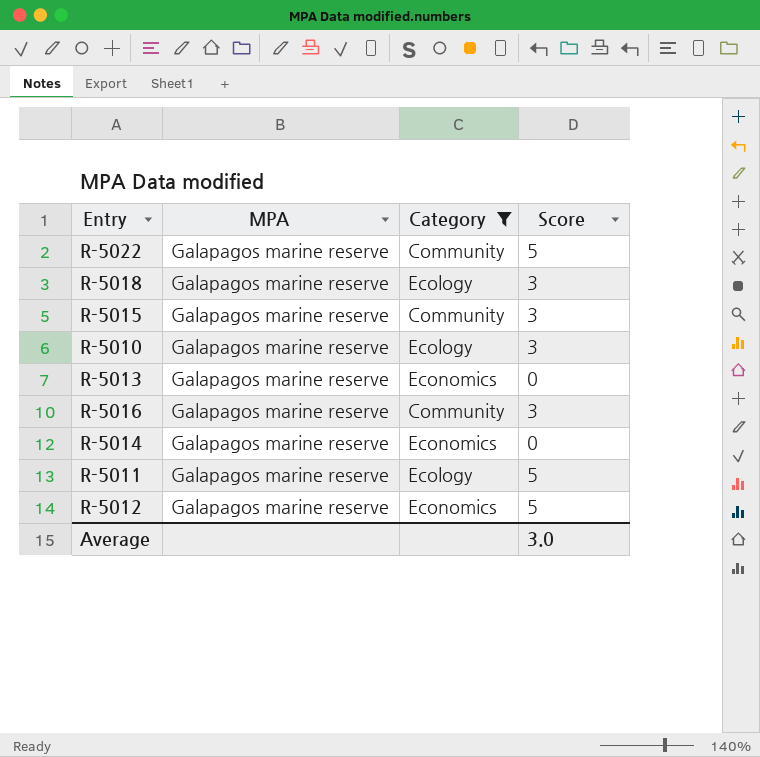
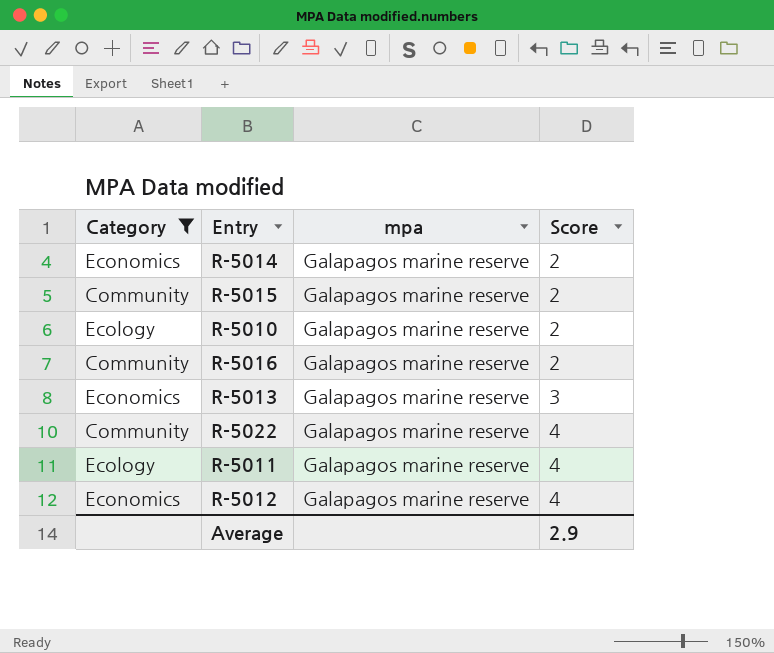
row order: none -> Score ascending
column Category | position: 3 -> 1
column name: MPA -> mpa
row R-5018: Galapagos marine reserve | Ecology | 3 -> none
R-5014 | Score: 0 -> 2
R-5015 | Score: 3 -> 2
R-5010 | Score: 3 -> 2
R-5016 | Score: 3 -> 2
R-5013 | Score: 0 -> 3
R-5022 | Score: 5 -> 4
R-5011 | Score: 5 -> 4
R-5012 | Score: 5 -> 4
Average | Score: 3.0 -> 2.9

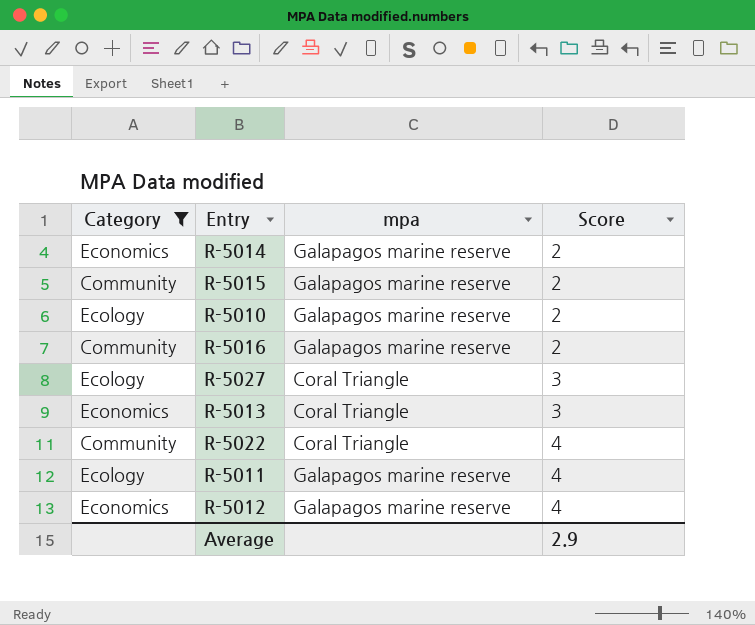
row R-5027: none -> Ecology | Coral Triangle | 3
R-5013 | mpa: Galapagos marine reserve -> Coral Triangle
R-5022 | mpa: Galapagos marine reserve -> Coral Triangle

